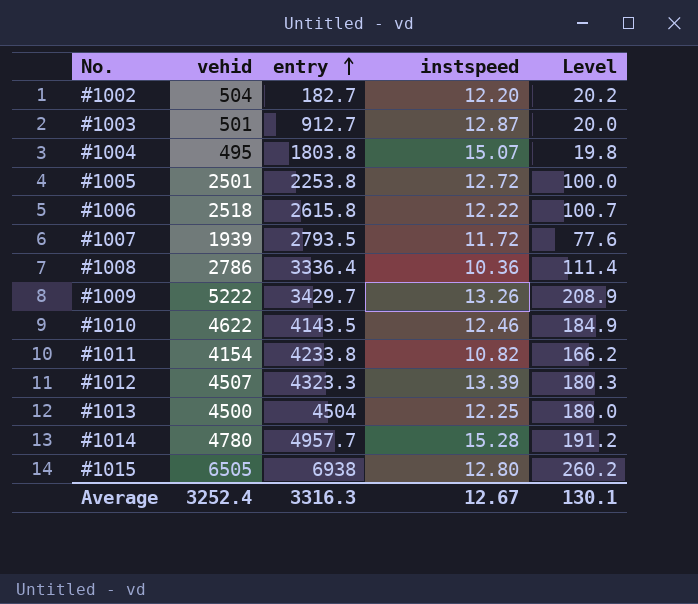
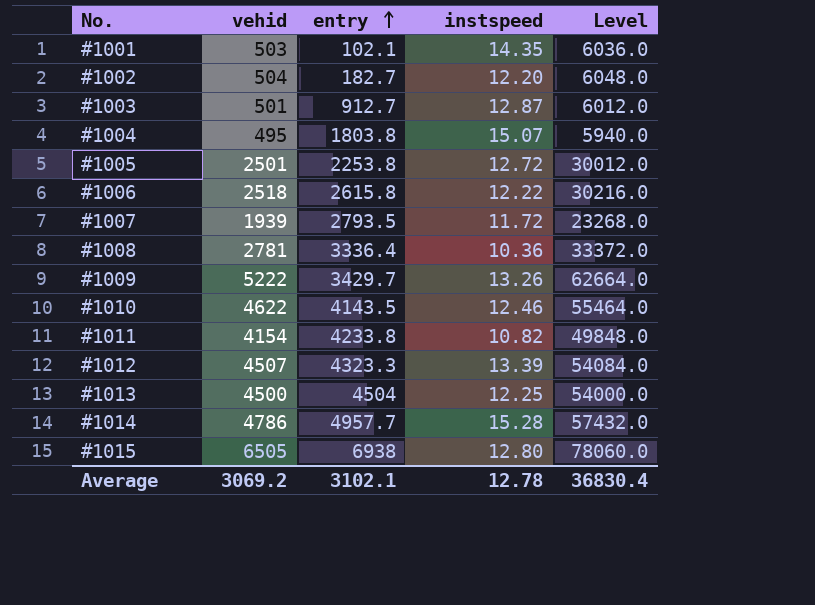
column Level | formula: [vehid] * 0.04 -> [vehid] * 12
row #1001: none -> 503 | 102.1 | 14.35 | 6036.0
#1008 | vehid: 2786 -> 2781
#1014 | vehid: 4780 -> 4786
Average | vehid: 3252.4 -> 3069.2
Average | entry: 3316.3 -> 3102.1
Average | instspeed: 12.67 -> 12.78
Average | Level: 130.1 -> 36830.4

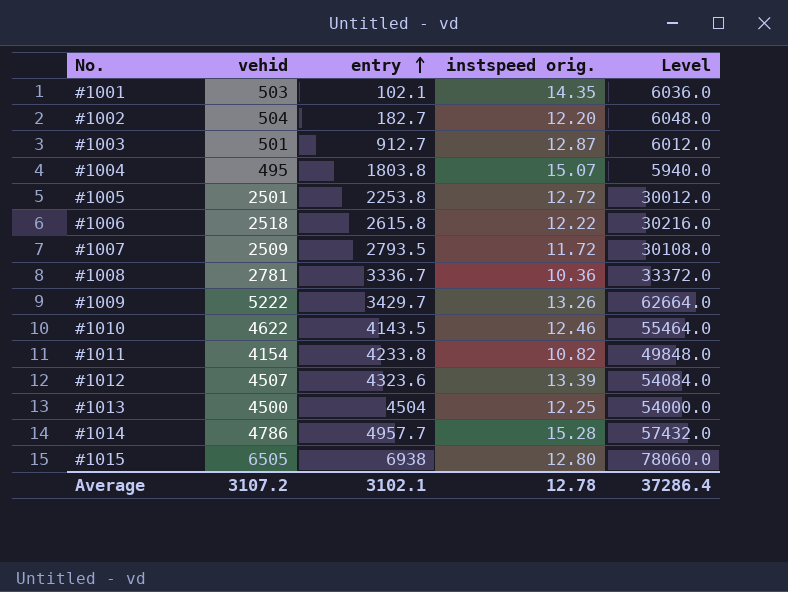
column name: instspeed -> instspeed orig.
#1007 | vehid: 1939 -> 2509
#1007 | Level: 23268.0 -> 30108.0
#1008 | entry: 3336.4 -> 3336.7
#1012 | entry: 4323.3 -> 4323.6
Average | vehid: 3069.2 -> 3107.2
Average | Level: 36830.4 -> 37286.4

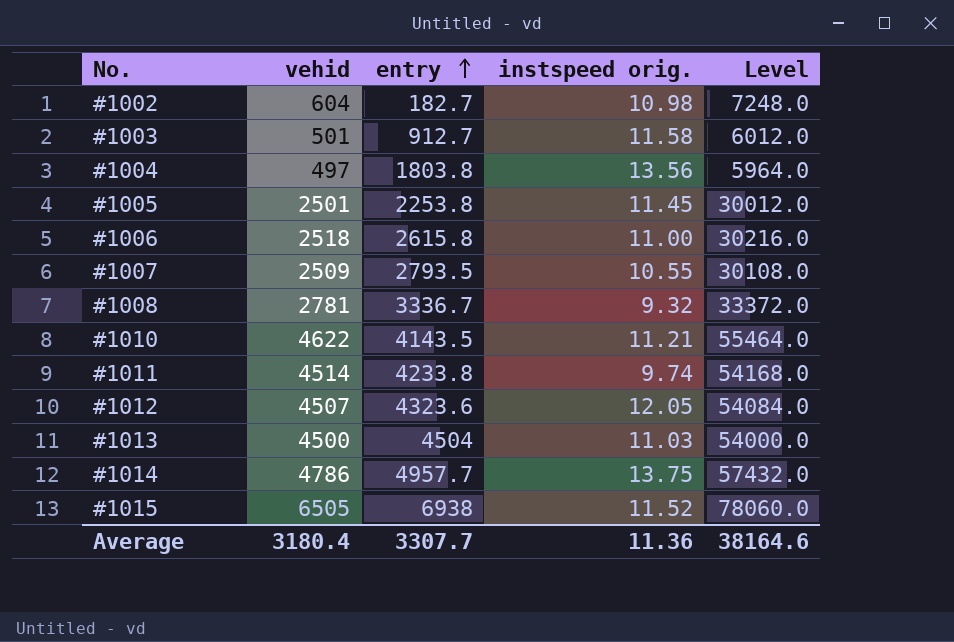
row #1001: 503 | 102.1 | 14.35 | 6036.0 -> none
row #1009: 5222 | 3429.7 | 13.26 | 62664.0 -> none
#1002 | vehid: 504 -> 604
#1002 | instspeed orig.: 12.20 -> 10.98
#1002 | Level: 6048.0 -> 7248.0
#1003 | instspeed orig.: 12.87 -> 11.58
#1004 | vehid: 495 -> 497
#1004 | instspeed orig.: 15.07 -> 13.56
#1004 | Level: 5940.0 -> 5964.0
#1005 | instspeed orig.: 12.72 -> 11.45
#1006 | instspeed orig.: 12.22 -> 11.00
#1007 | instspeed orig.: 11.72 -> 10.55
#1008 | instspeed orig.: 10.36 -> 9.32
#1010 | instspeed orig.: 12.46 -> 11.21
#1011 | vehid: 4154 -> 4514
#1011 | instspeed orig.: 10.82 -> 9.74
#1011 | Level: 49848.0 -> 54168.0
#1012 | instspeed orig.: 13.39 -> 12.05
#1013 | instspeed orig.: 12.25 -> 11.03
#1014 | instspeed orig.: 15.28 -> 13.75
#1015 | instspeed orig.: 12.80 -> 11.52
Average | vehid: 3107.2 -> 3180.4
Average | entry: 3102.1 -> 3307.7
Average | instspeed orig.: 12.78 -> 11.36
Average | Level: 37286.4 -> 38164.6

